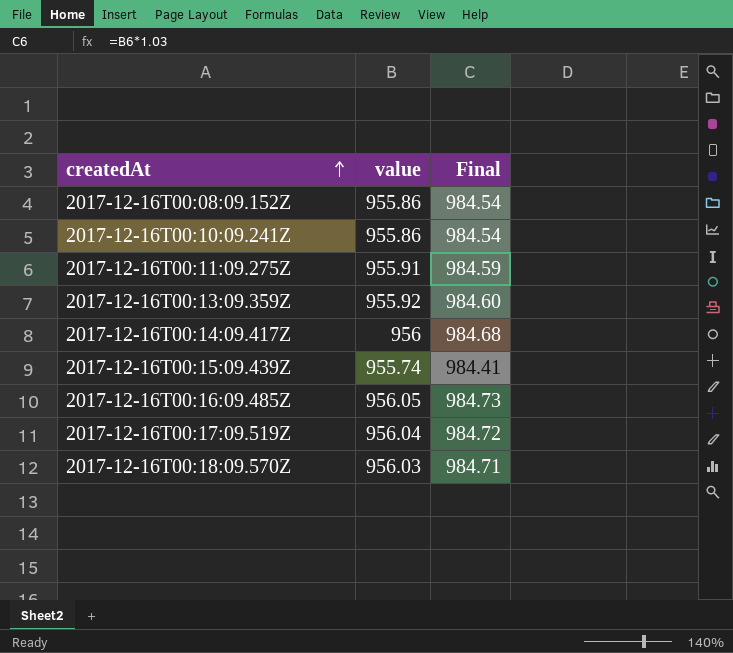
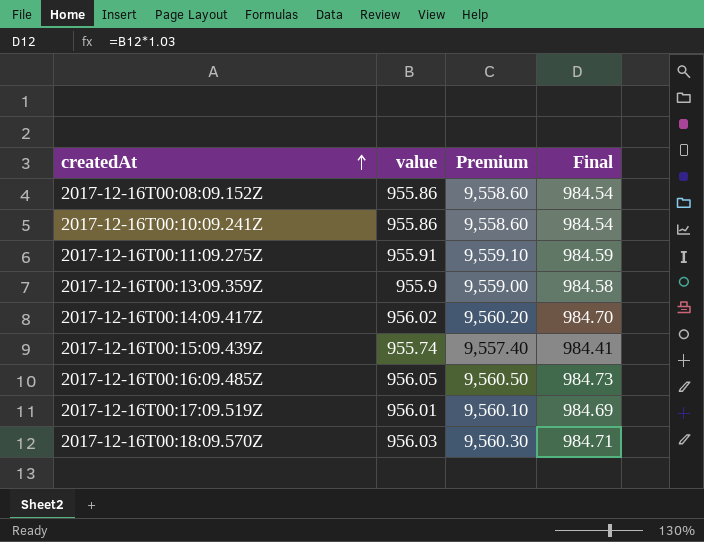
column Premium | formula: none -> [value] * 10
2017-12-16T00:13:09.359Z | value: 955.92 -> 955.9
2017-12-16T00:13:09.359Z | Final: 984.60 -> 984.58
2017-12-16T00:14:09.417Z | value: 956 -> 956.02
2017-12-16T00:14:09.417Z | Final: 984.68 -> 984.70
2017-12-16T00:17:09.519Z | value: 956.04 -> 956.01
2017-12-16T00:17:09.519Z | Final: 984.72 -> 984.69

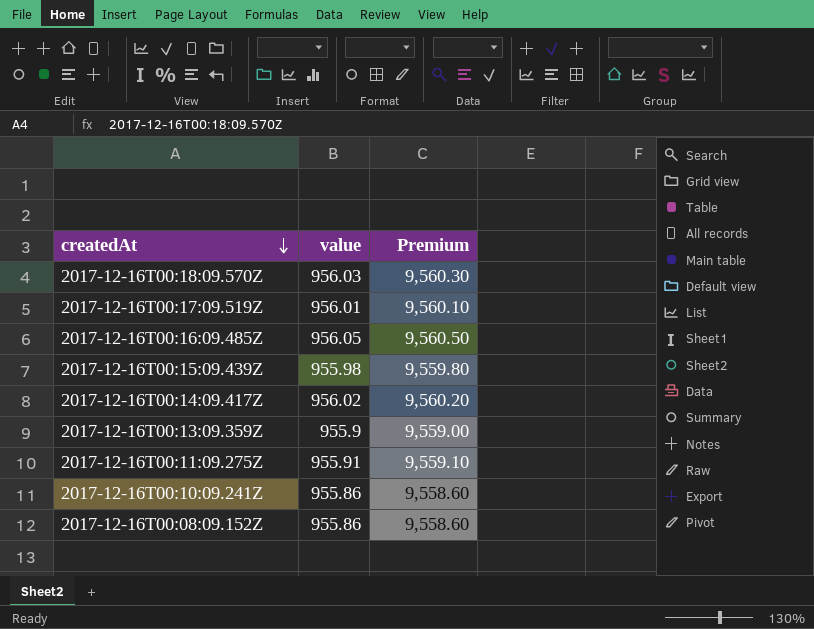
row order: createdAt ascending -> createdAt descending
column Final | formula: [value] * 1.03 -> none
2017-12-16T00:15:09.439Z | value: 955.74 -> 955.98
2017-12-16T00:15:09.439Z | Premium: 9,557.40 -> 9,559.80

